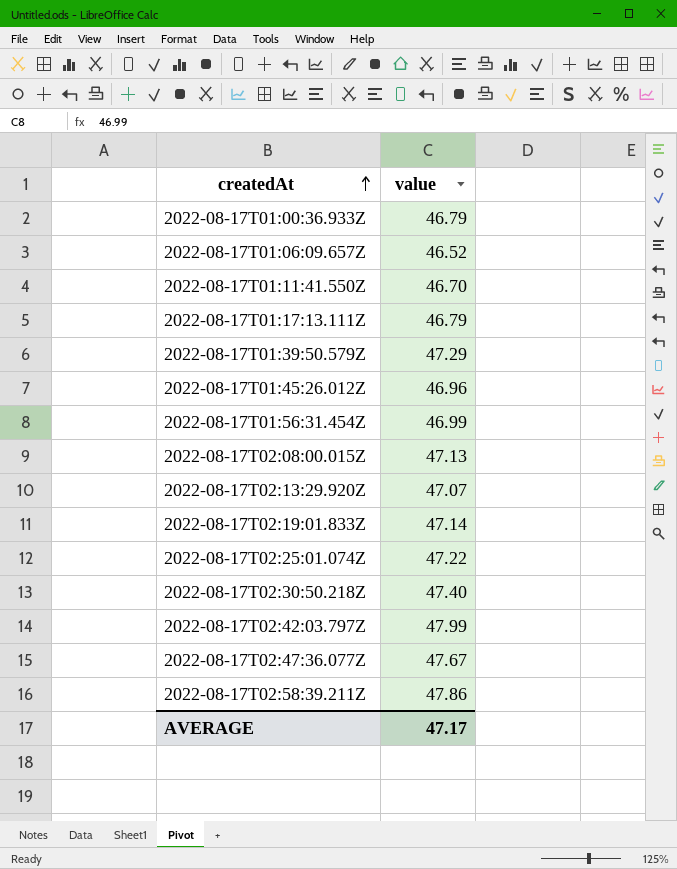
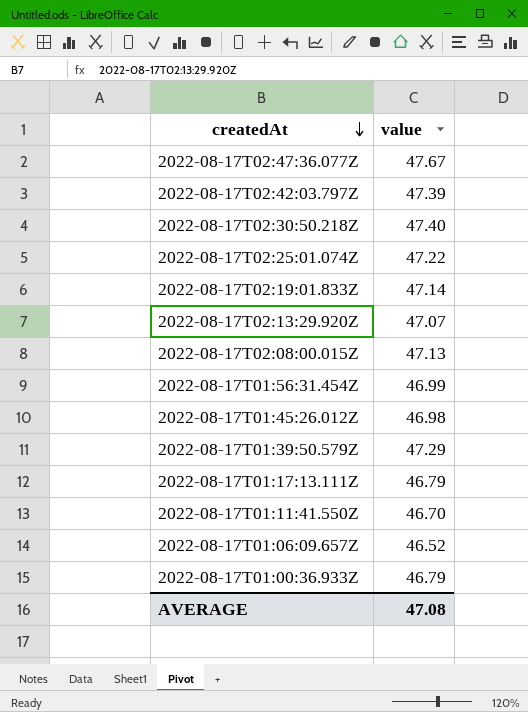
row order: createdAt ascending -> createdAt descending
row 2022-08-17T02:58:39.211Z: 47.86 -> none
2022-08-17T02:42:03.797Z | value: 47.99 -> 47.39
2022-08-17T01:45:26.012Z | value: 46.96 -> 46.98
AVERAGE | value: 47.17 -> 47.08

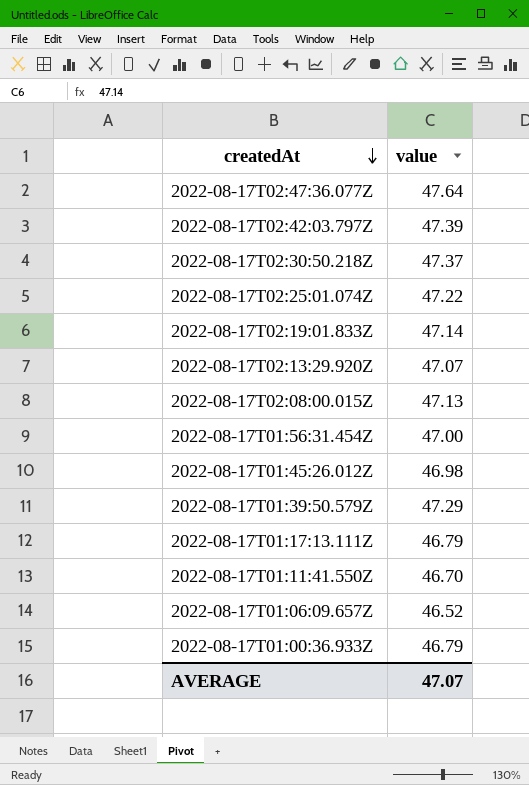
2022-08-17T02:47:36.077Z | value: 47.67 -> 47.64
2022-08-17T02:30:50.218Z | value: 47.40 -> 47.37
2022-08-17T01:56:31.454Z | value: 46.99 -> 47.00
AVERAGE | value: 47.08 -> 47.07

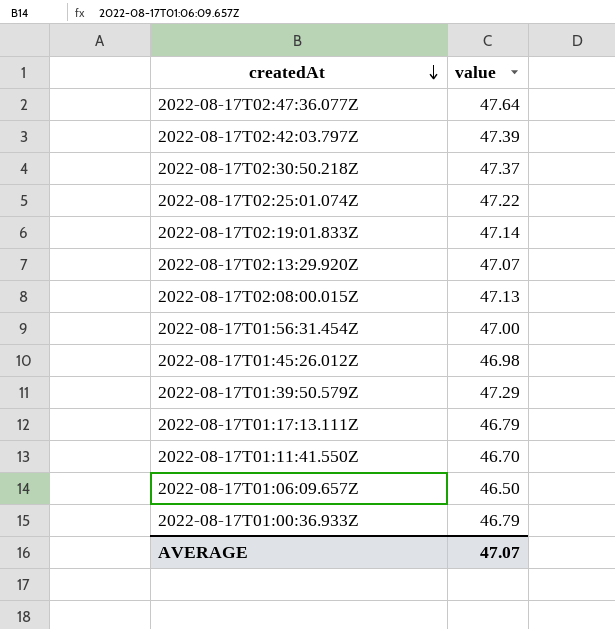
2022-08-17T01:06:09.657Z | value: 46.52 -> 46.50

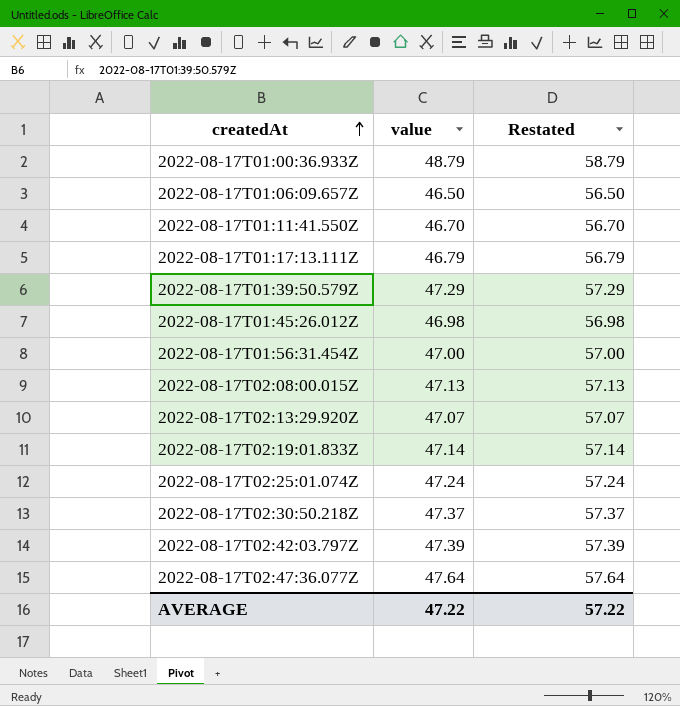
row order: createdAt descending -> createdAt ascending
column Restated | formula: none -> [value] + 10
2022-08-17T01:00:36.933Z | value: 46.79 -> 48.79
2022-08-17T02:25:01.074Z | value: 47.22 -> 47.24
AVERAGE | value: 47.07 -> 47.22

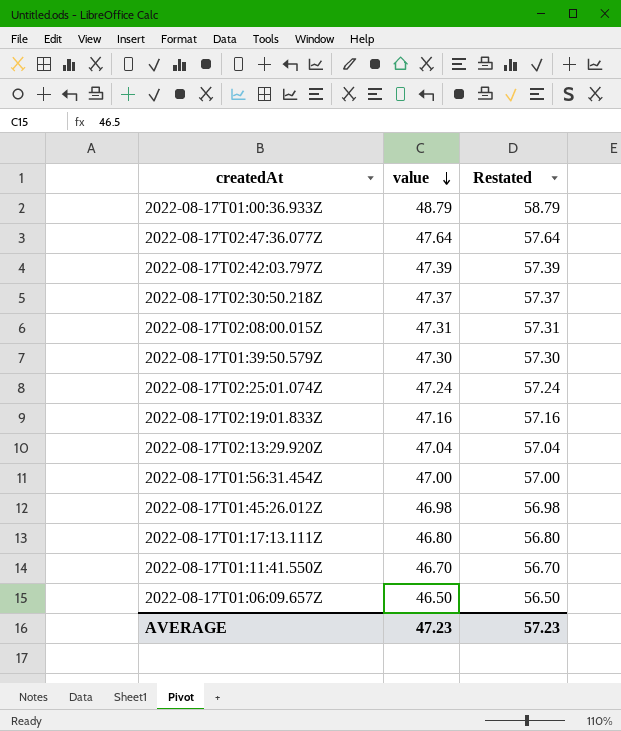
row order: createdAt ascending -> value descending
2022-08-17T02:08:00.015Z | value: 47.13 -> 47.31
2022-08-17T02:08:00.015Z | Restated: 57.13 -> 57.31
2022-08-17T01:39:50.579Z | value: 47.29 -> 47.30
2022-08-17T01:39:50.579Z | Restated: 57.29 -> 57.30
2022-08-17T02:19:01.833Z | value: 47.14 -> 47.16
2022-08-17T02:19:01.833Z | Restated: 57.14 -> 57.16
2022-08-17T02:13:29.920Z | value: 47.07 -> 47.04
2022-08-17T02:13:29.920Z | Restated: 57.07 -> 57.04
2022-08-17T01:17:13.111Z | value: 46.79 -> 46.80
2022-08-17T01:17:13.111Z | Restated: 56.79 -> 56.80
AVERAGE | value: 47.22 -> 47.23
AVERAGE | Restated: 57.22 -> 57.23

